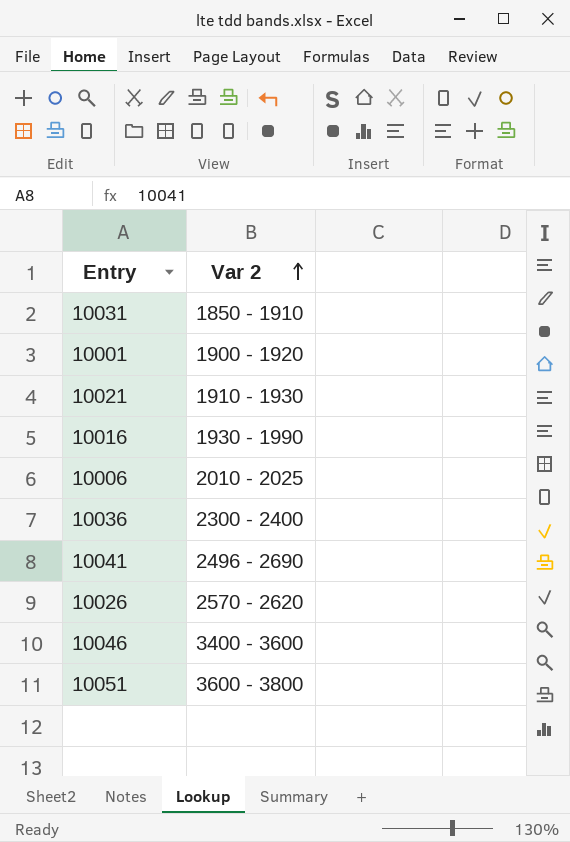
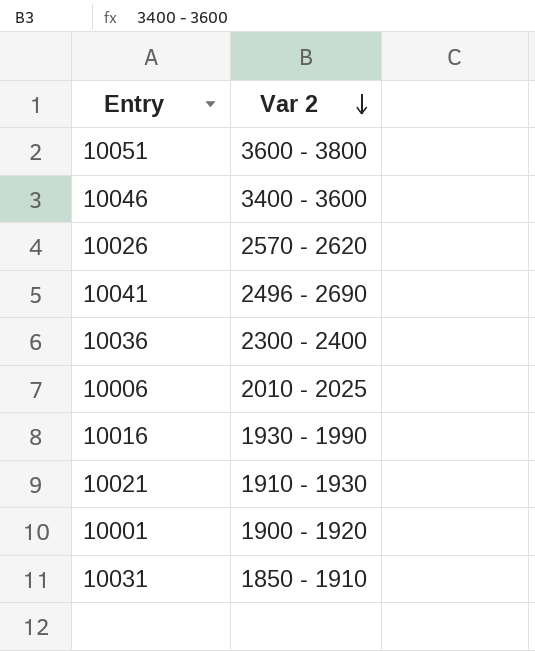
row order: Var 2 ascending -> Var 2 descending

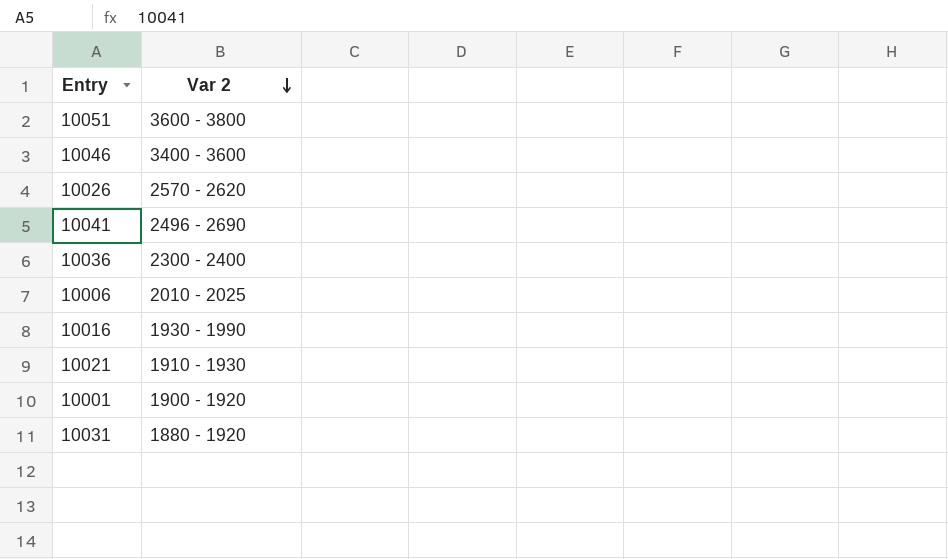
10031 | Var 2: 1850 - 1910 -> 1880 - 1920

